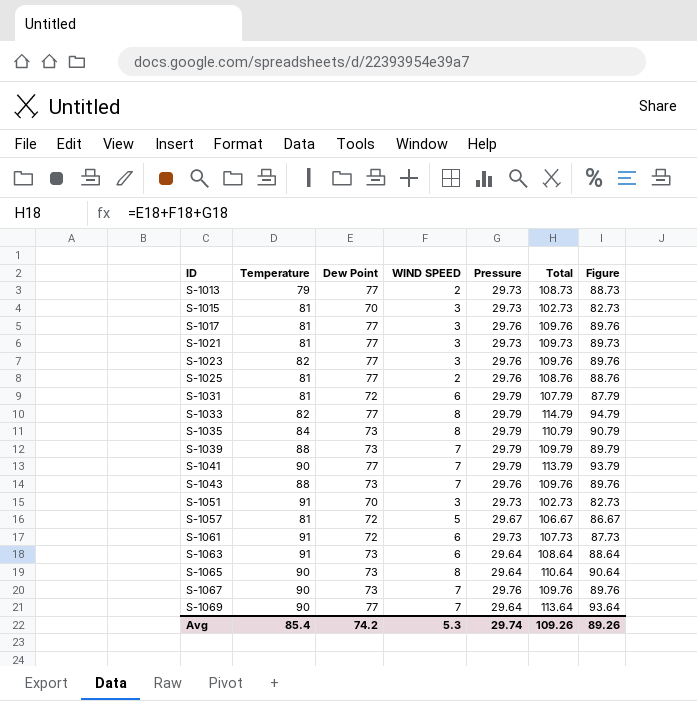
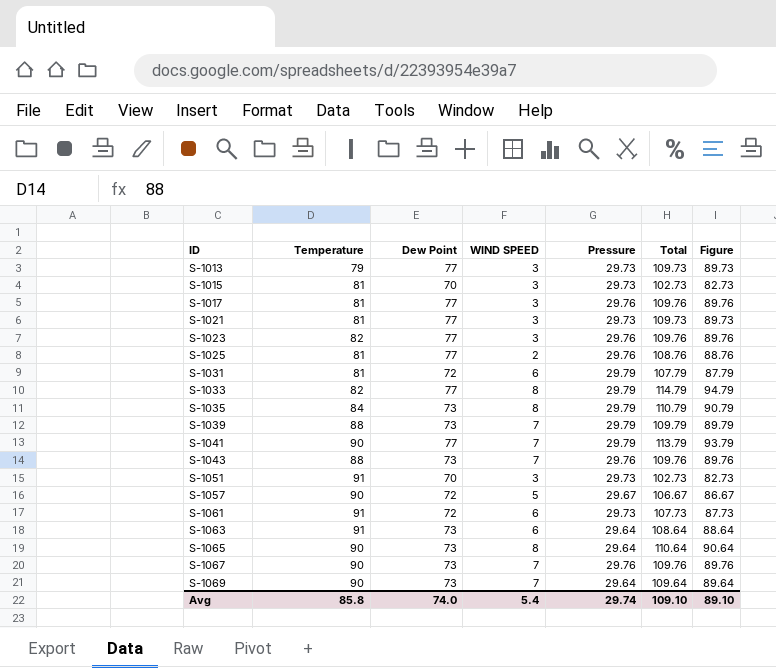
S-1013 | WIND SPEED: 2 -> 3
S-1013 | Total: 108.73 -> 109.73
S-1013 | Figure: 88.73 -> 89.73
S-1057 | Temperature: 81 -> 90
S-1069 | Dew Point: 77 -> 73
S-1069 | Total: 113.64 -> 109.64
S-1069 | Figure: 93.64 -> 89.64
Avg | Temperature: 85.4 -> 85.8
Avg | Dew Point: 74.2 -> 74.0
Avg | WIND SPEED: 5.3 -> 5.4
Avg | Total: 109.26 -> 109.10
Avg | Figure: 89.26 -> 89.10

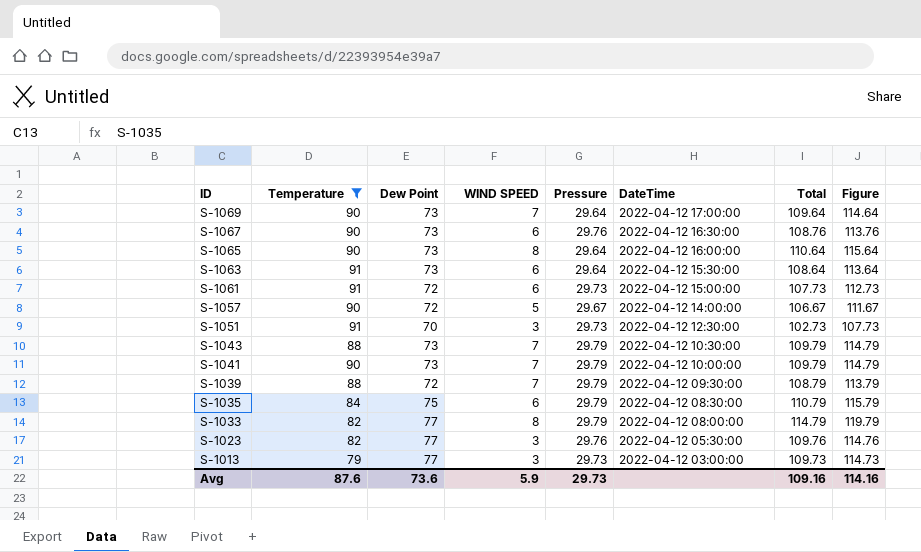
filter: none -> Temperature != 81
row order: ID ascending -> ID descending
column DateTime | position: none -> 6
column Figure | formula: [Total] - 20 -> [Total] + 5
S-1067 | WIND SPEED: 7 -> 6
S-1067 | Total: 109.76 -> 108.76
S-1043 | Pressure: 29.76 -> 29.79
S-1043 | Total: 109.76 -> 109.79
S-1041 | Dew Point: 77 -> 73
S-1041 | Total: 113.79 -> 109.79
S-1039 | Dew Point: 73 -> 72
S-1039 | Total: 109.79 -> 108.79
S-1035 | Dew Point: 73 -> 75
S-1035 | WIND SPEED: 8 -> 6
Avg | Temperature: 85.8 -> 87.6
Avg | Dew Point: 74.0 -> 73.6
Avg | WIND SPEED: 5.4 -> 5.9
Avg | Pressure: 29.74 -> 29.73
Avg | Total: 109.10 -> 109.16
Avg | Figure: 89.10 -> 114.16

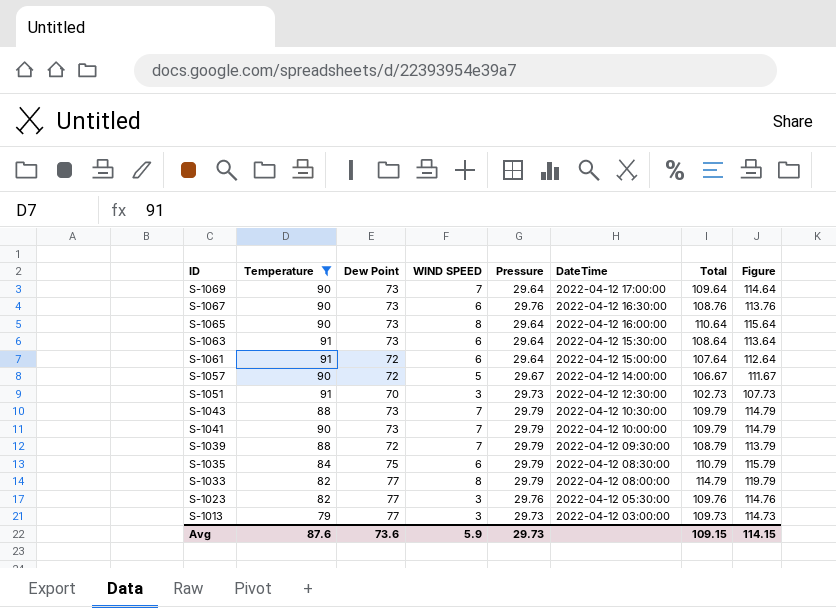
S-1061 | Pressure: 29.73 -> 29.64
S-1061 | Total: 107.73 -> 107.64
S-1061 | Figure: 112.73 -> 112.64
Avg | Total: 109.16 -> 109.15
Avg | Figure: 114.16 -> 114.15

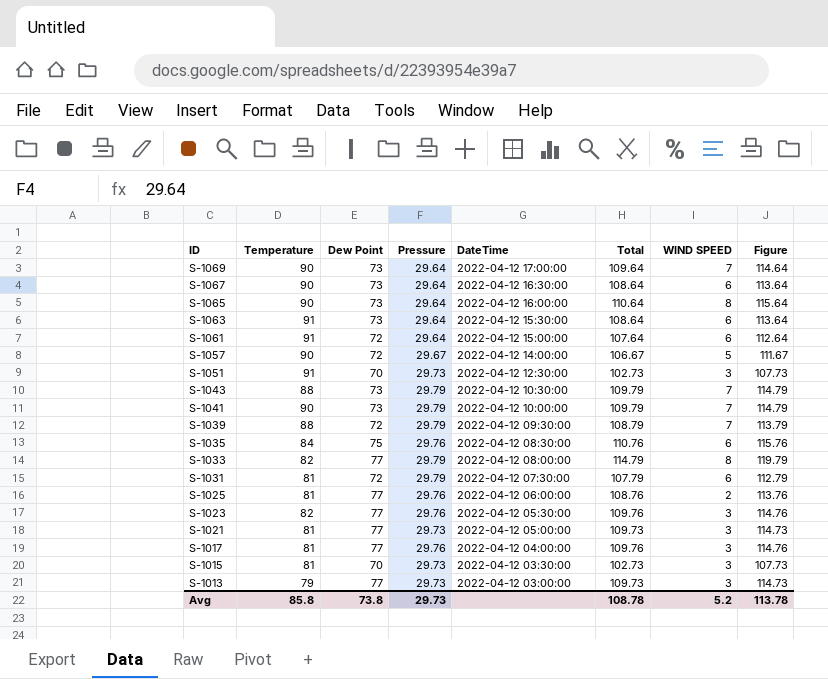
filter: Temperature != 81 -> none
column WIND SPEED | position: 4 -> 7
S-1067 | Pressure: 29.76 -> 29.64
S-1067 | Total: 108.76 -> 108.64
S-1067 | Figure: 113.76 -> 113.64
S-1035 | Pressure: 29.79 -> 29.76
S-1035 | Total: 110.79 -> 110.76
S-1035 | Figure: 115.79 -> 115.76
Avg | Temperature: 87.6 -> 85.8
Avg | Dew Point: 73.6 -> 73.8
Avg | Total: 109.15 -> 108.78
Avg | WIND SPEED: 5.9 -> 5.2
Avg | Figure: 114.15 -> 113.78

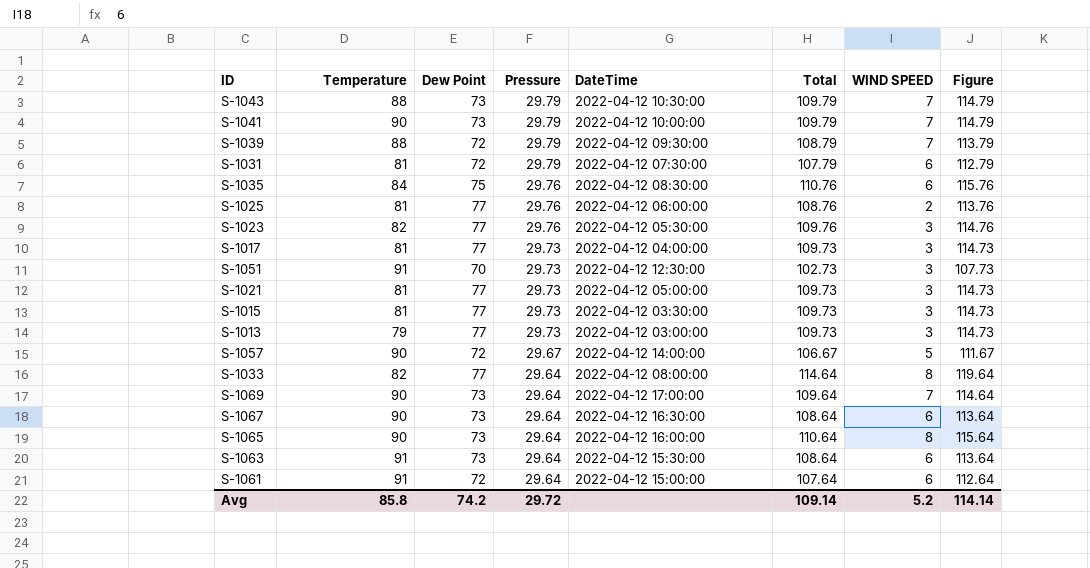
row order: ID descending -> Pressure descending
S-1017 | Pressure: 29.76 -> 29.73
S-1017 | Total: 109.76 -> 109.73
S-1017 | Figure: 114.76 -> 114.73
S-1015 | Dew Point: 70 -> 77
S-1015 | Total: 102.73 -> 109.73
S-1015 | Figure: 107.73 -> 114.73
S-1033 | Pressure: 29.79 -> 29.64
S-1033 | Total: 114.79 -> 114.64
S-1033 | Figure: 119.79 -> 119.64
Avg | Dew Point: 73.8 -> 74.2
Avg | Pressure: 29.73 -> 29.72
Avg | Total: 108.78 -> 109.14
Avg | Figure: 113.78 -> 114.14

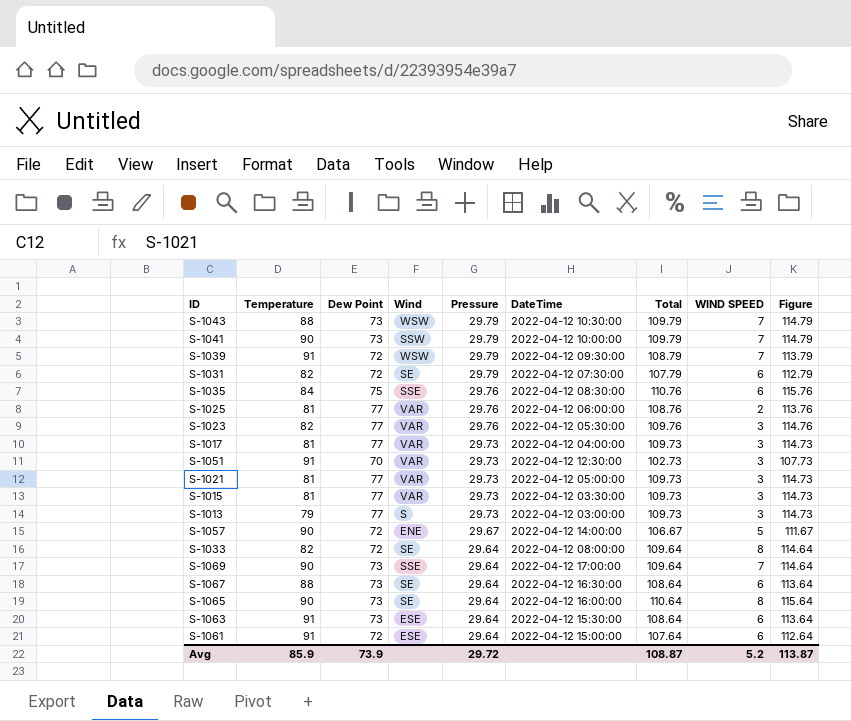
column Wind | position: none -> 4
S-1039 | Temperature: 88 -> 91
S-1031 | Temperature: 81 -> 82
S-1033 | Dew Point: 77 -> 72
S-1033 | Total: 114.64 -> 109.64
S-1033 | Figure: 119.64 -> 114.64
S-1067 | Temperature: 90 -> 88
Avg | Temperature: 85.8 -> 85.9
Avg | Dew Point: 74.2 -> 73.9
Avg | Total: 109.14 -> 108.87
Avg | Figure: 114.14 -> 113.87

